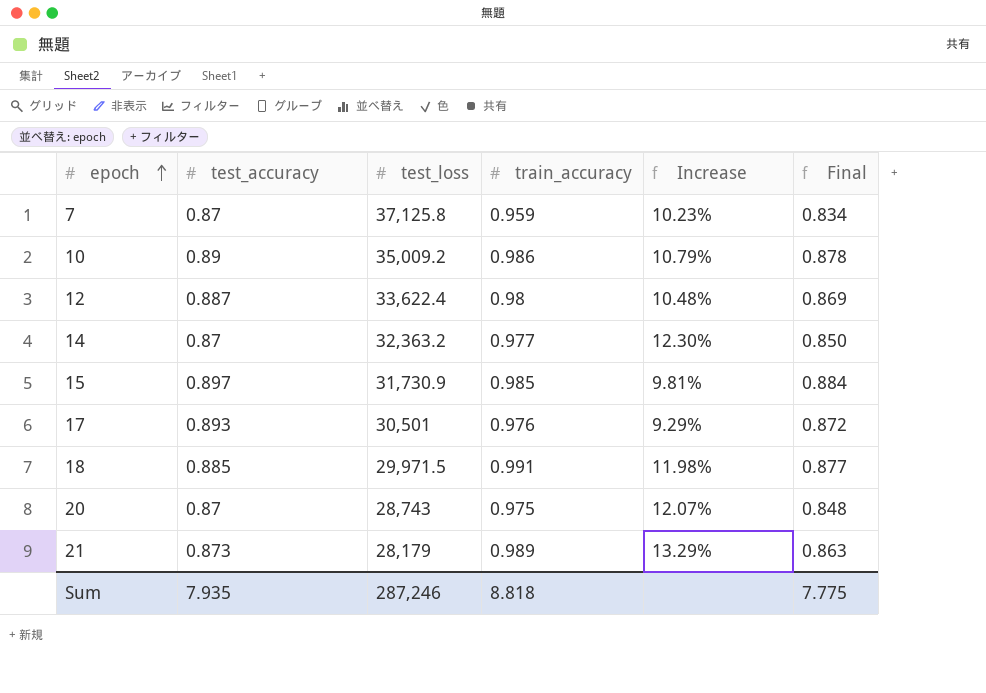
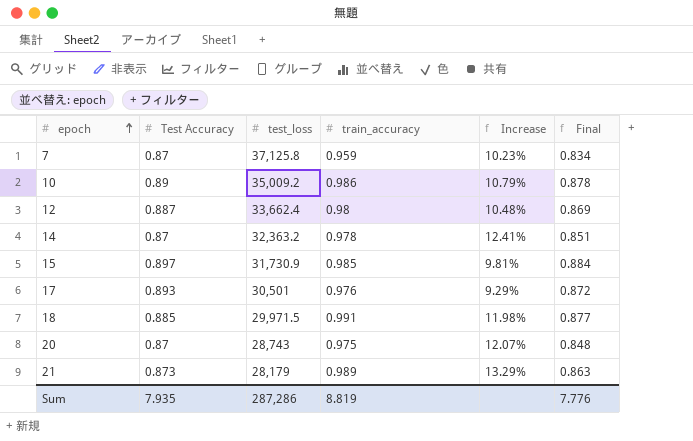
column name: test_accuracy -> Test Accuracy
12 | test_loss: 33,622.4 -> 33,662.4
14 | train_accuracy: 0.977 -> 0.978
14 | Increase: 12.30% -> 12.41%
14 | Final: 0.850 -> 0.851
Sum | test_loss: 287,246 -> 287,286
Sum | train_accuracy: 8.818 -> 8.819
Sum | Final: 7.775 -> 7.776

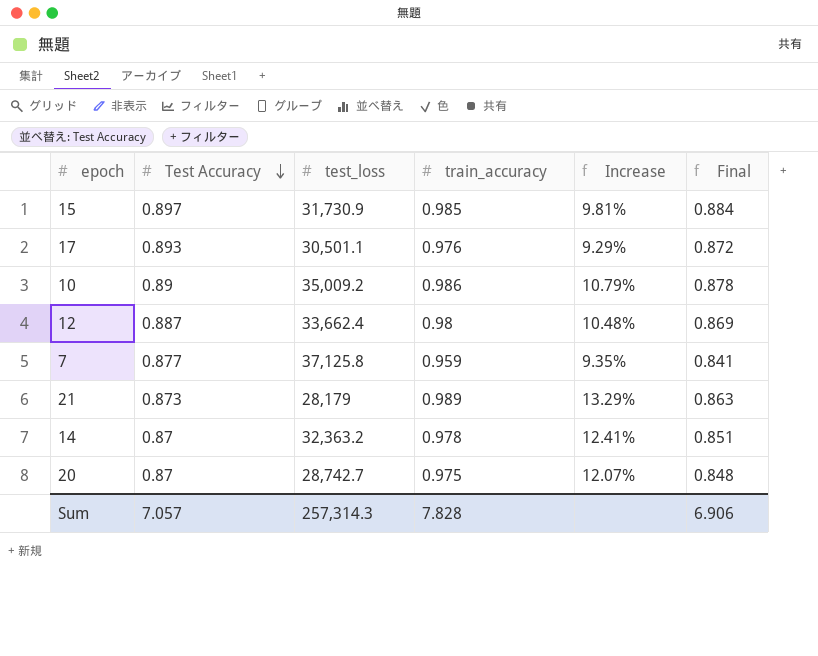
row order: epoch ascending -> Test Accuracy descending
row 18: 0.885 | 29,971.5 | 0.991 | 11.98% | 0.877 -> none
17 | test_loss: 30,501 -> 30,501.1
7 | Test Accuracy: 0.87 -> 0.877
7 | Increase: 10.23% -> 9.35%
7 | Final: 0.834 -> 0.841
20 | test_loss: 28,743 -> 28,742.7
Sum | Test Accuracy: 7.935 -> 7.057
Sum | test_loss: 287,286 -> 257,314.3
Sum | train_accuracy: 8.819 -> 7.828
Sum | Final: 7.776 -> 6.906

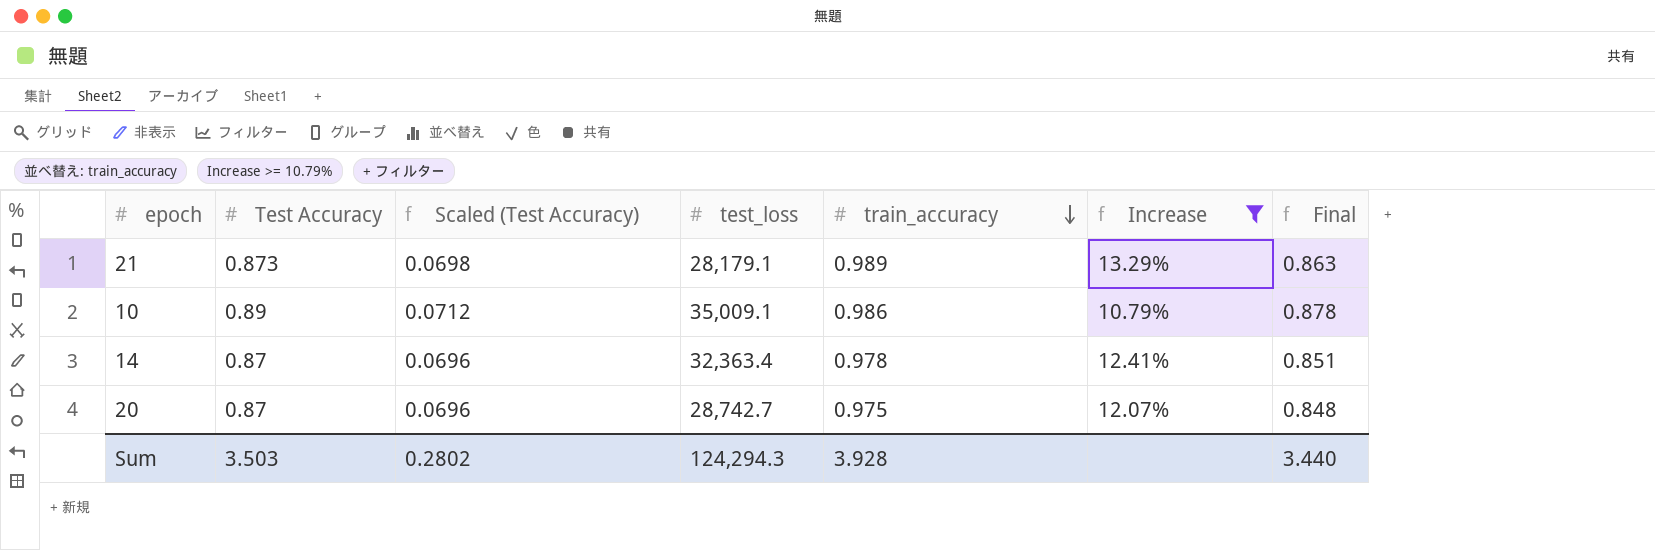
filter: none -> Increase >= 10.79%
row order: Test Accuracy descending -> train_accuracy descending
column Scaled (Test Accuracy) | formula: none -> [Test Accuracy] * 0.08
21 | test_loss: 28,179 -> 28,179.1
10 | test_loss: 35,009.2 -> 35,009.1
14 | test_loss: 32,363.2 -> 32,363.4
Sum | Test Accuracy: 7.057 -> 3.503
Sum | test_loss: 257,314.3 -> 124,294.3
Sum | train_accuracy: 7.828 -> 3.928
Sum | Final: 6.906 -> 3.440

